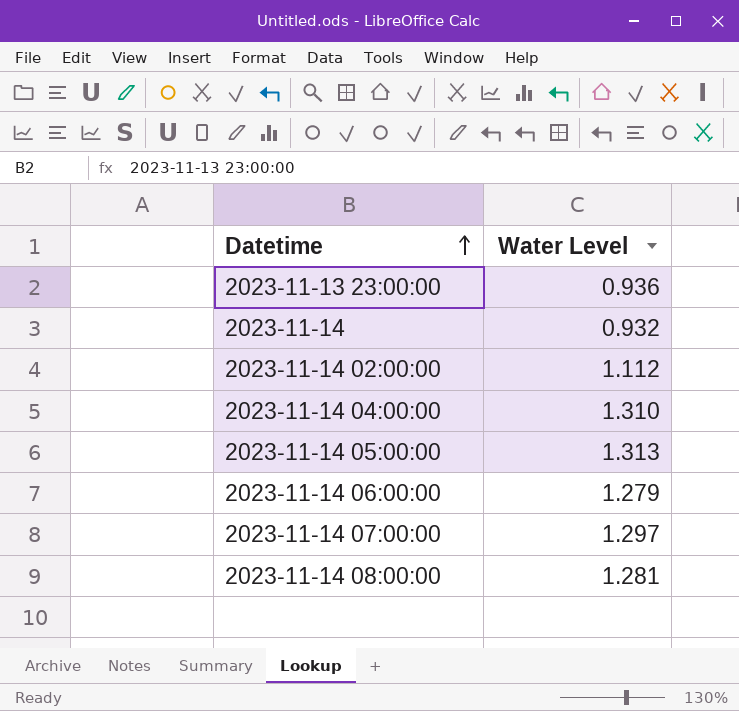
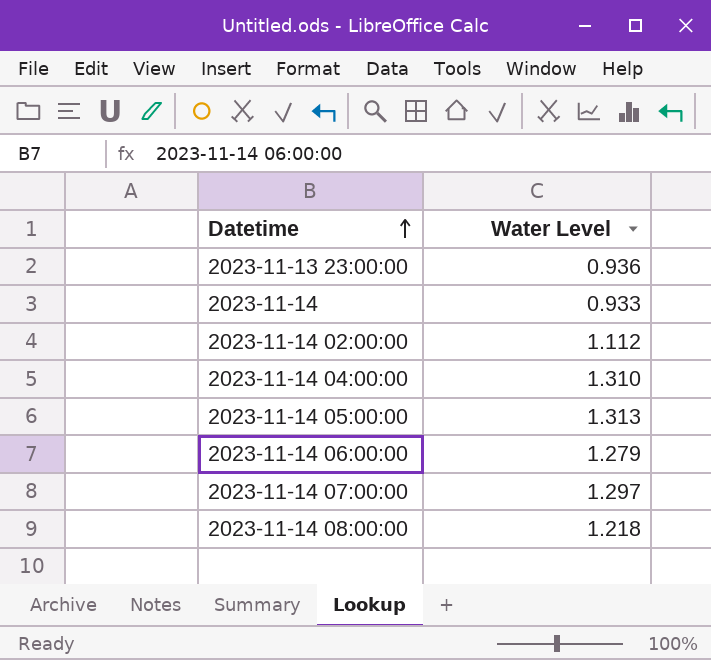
2023-11-14 | Water Level: 0.932 -> 0.933
2023-11-14 08:00:00 | Water Level: 1.281 -> 1.218

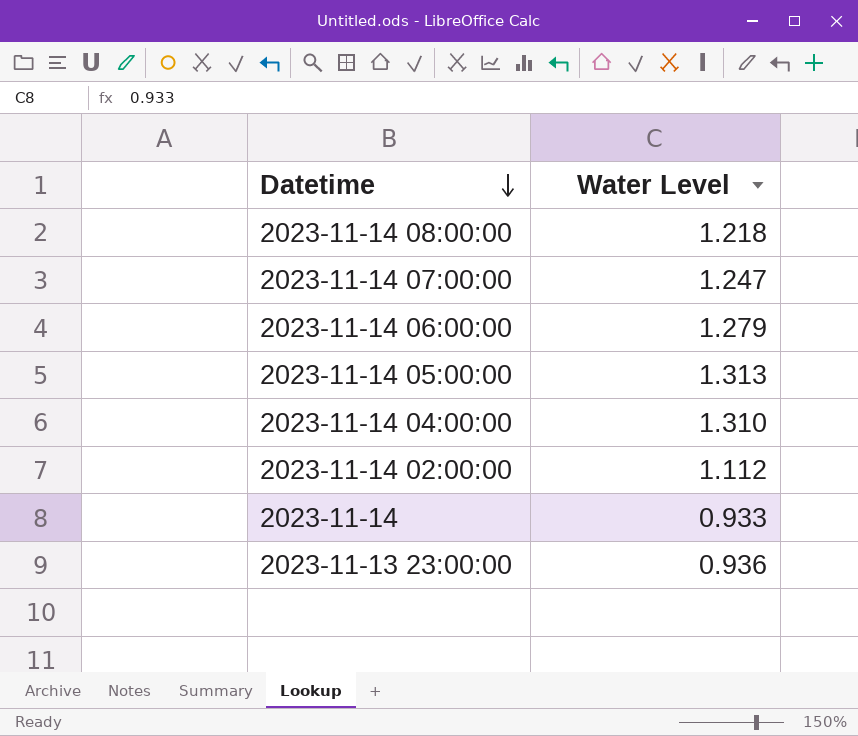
row order: Datetime ascending -> Datetime descending
2023-11-14 07:00:00 | Water Level: 1.297 -> 1.247

